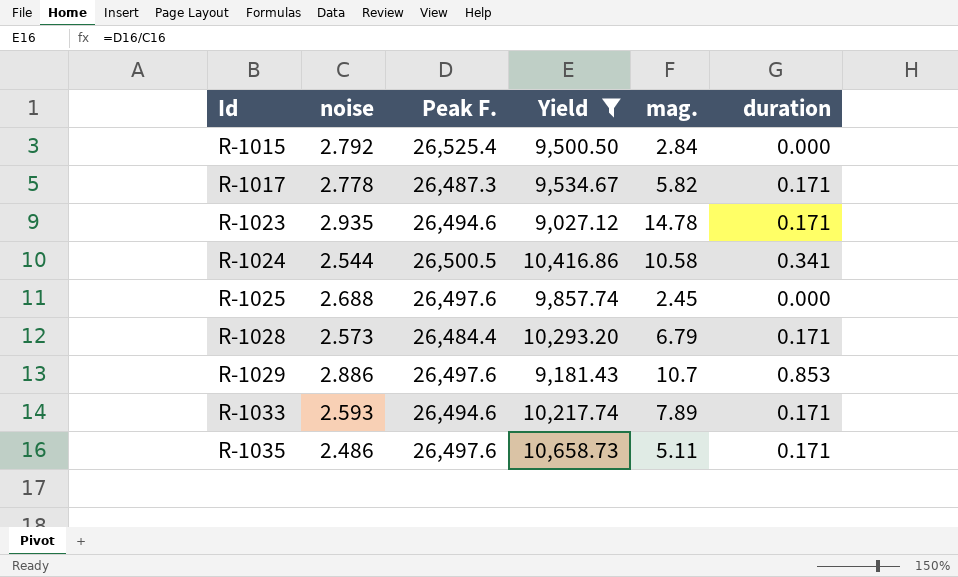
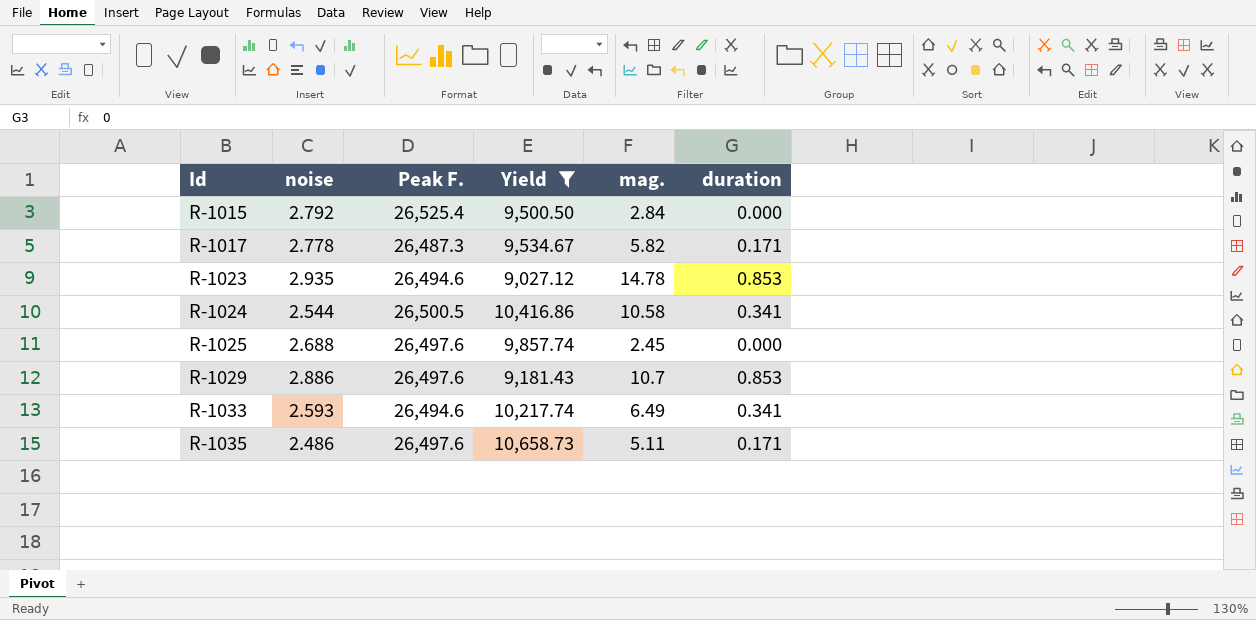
row R-1028: 2.573 | 26,484.4 | 10,293.20 | 6.79 | 0.171 -> none
R-1023 | duration: 0.171 -> 0.853
R-1033 | mag.: 7.89 -> 6.49
R-1033 | duration: 0.171 -> 0.341

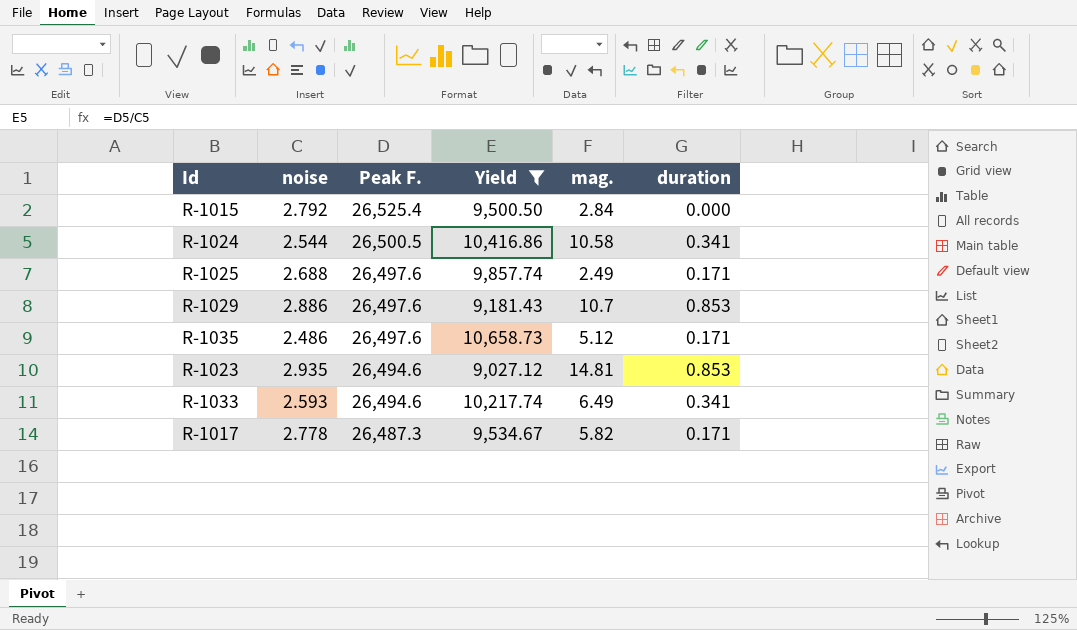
row order: Id ascending -> Peak F. descending
R-1025 | mag.: 2.45 -> 2.49
R-1025 | duration: 0.000 -> 0.171
R-1035 | mag.: 5.11 -> 5.12
R-1023 | mag.: 14.78 -> 14.81

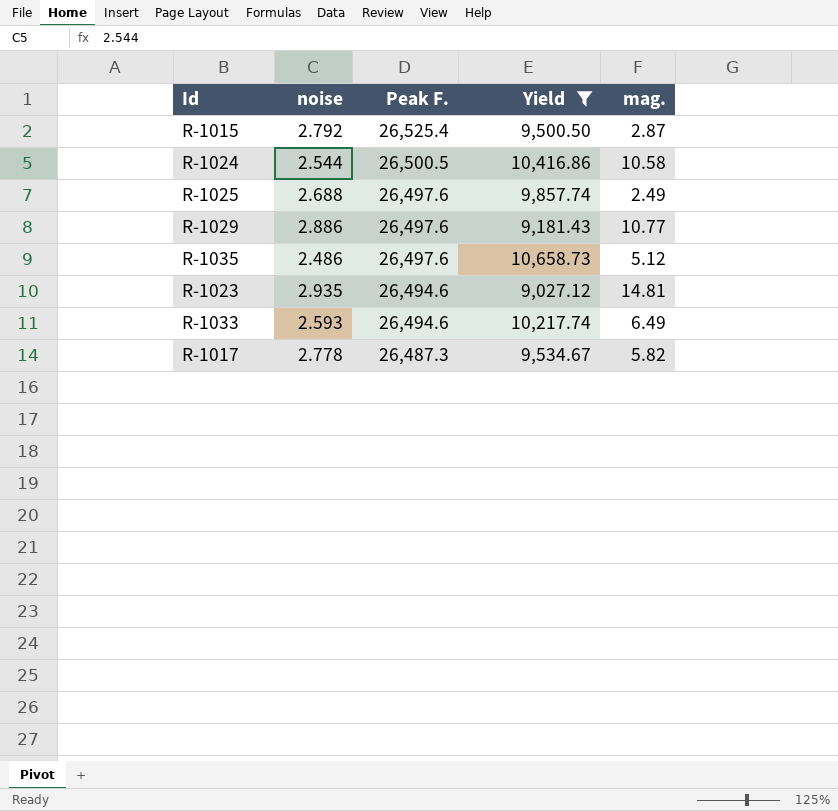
column duration | position: 6 -> none
R-1015 | mag.: 2.84 -> 2.87
R-1029 | mag.: 10.7 -> 10.77

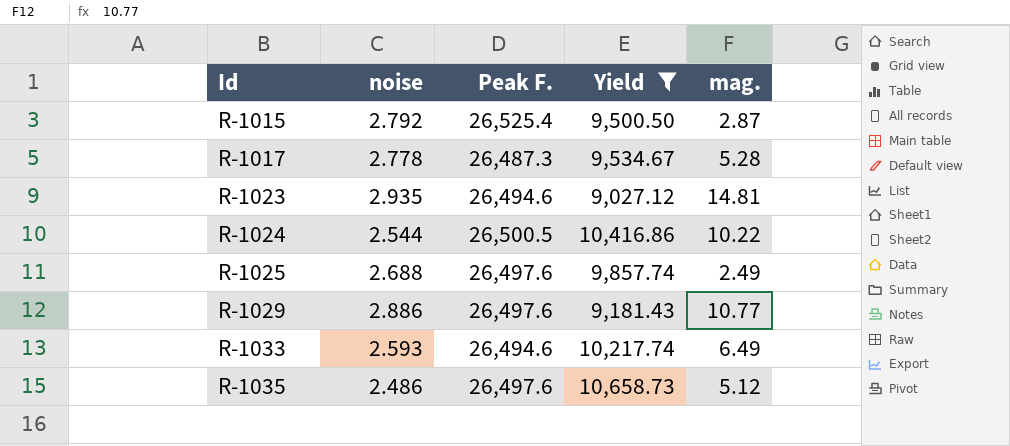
row order: Peak F. descending -> Id ascending
R-1017 | mag.: 5.82 -> 5.28
R-1024 | mag.: 10.58 -> 10.22

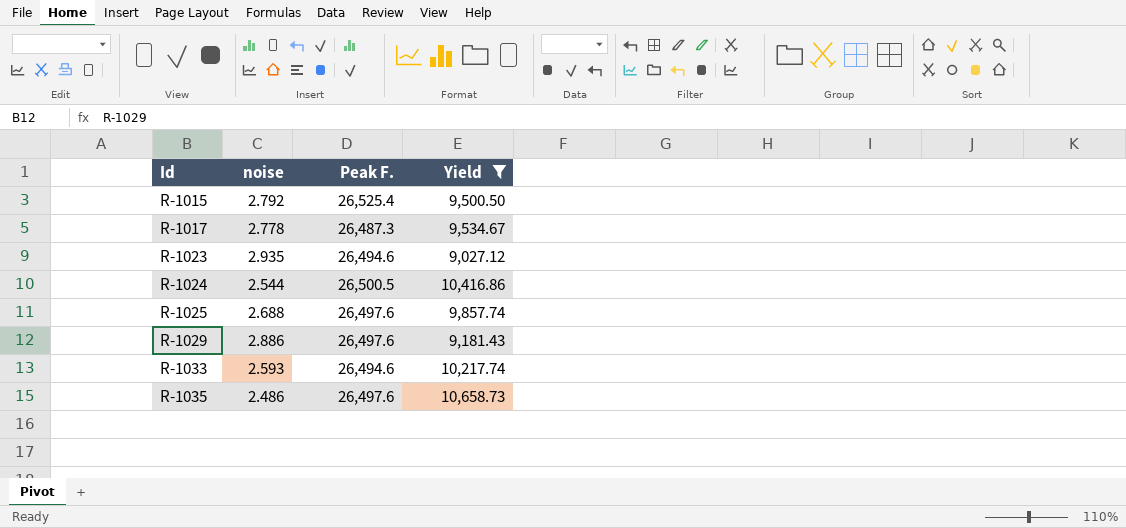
column mag. | position: 5 -> none

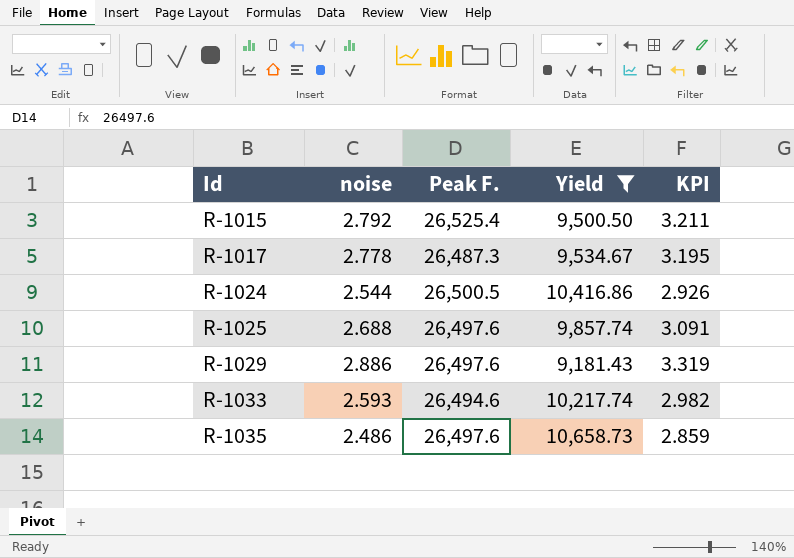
column KPI | formula: none -> [noise] * 1.15
row R-1023: 2.935 | 26,494.6 | 9,027.12 -> none

